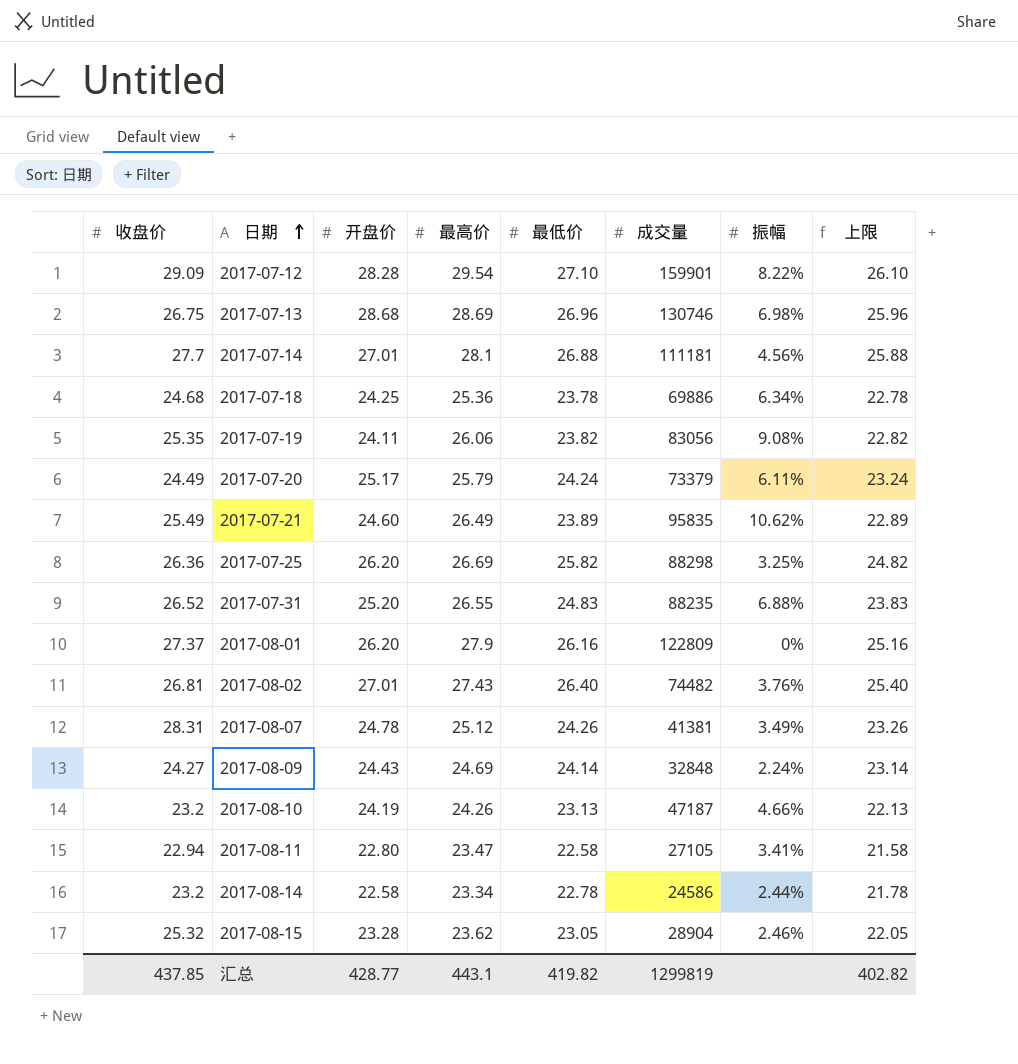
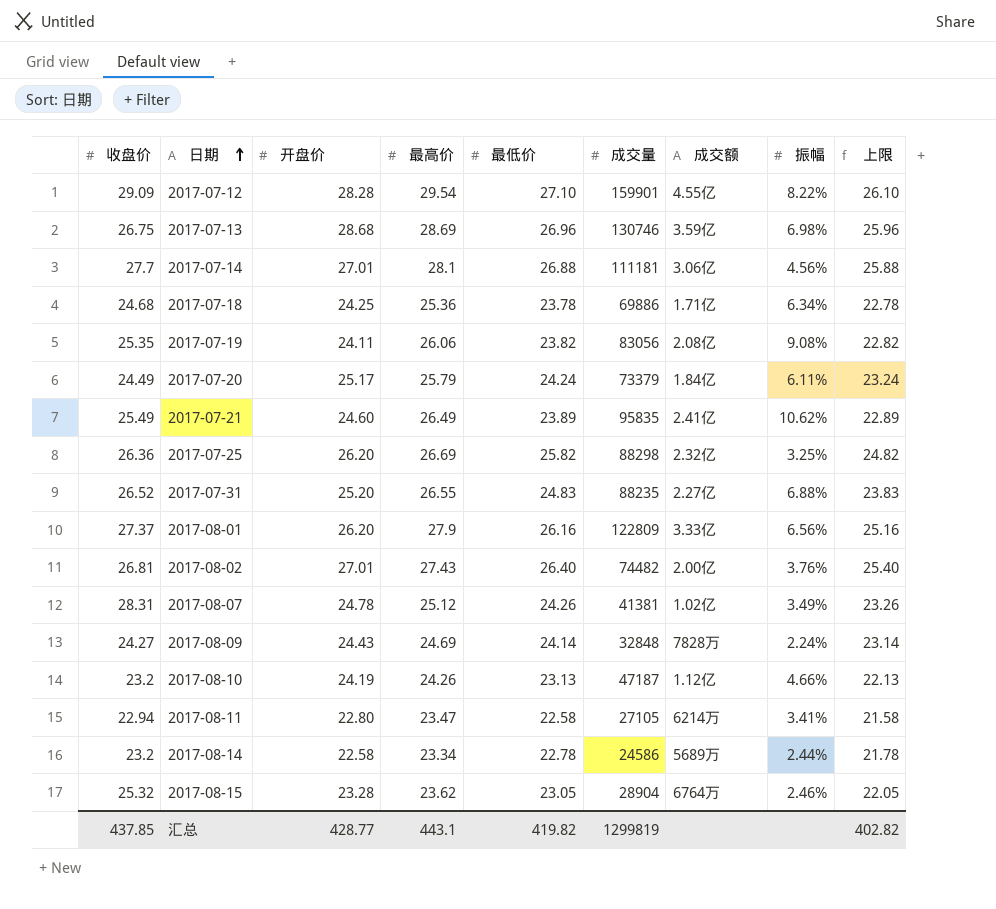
column 成交额 | position: none -> 7
2017-08-01 | 振幅: 0% -> 6.56%

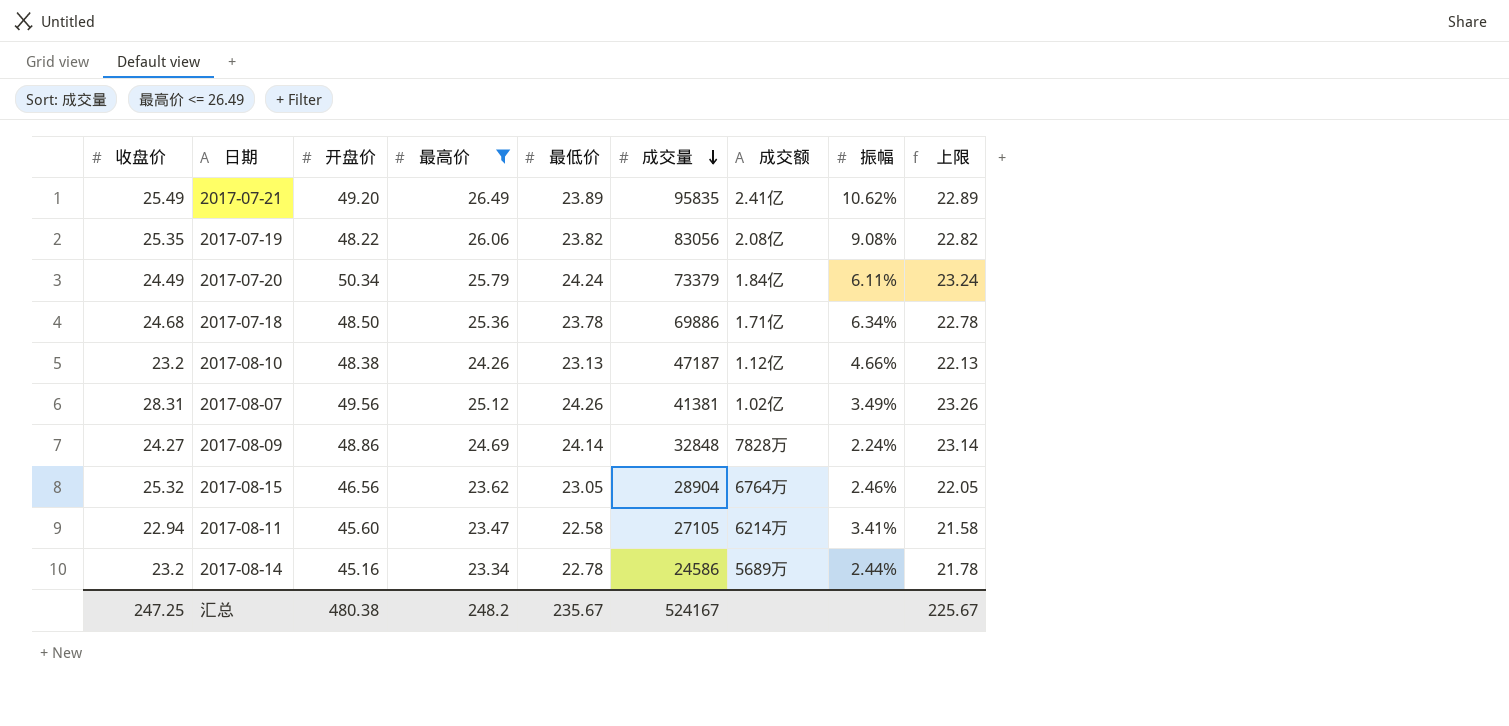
filter: none -> 最高价 <= 26.49
row order: 日期 ascending -> 成交量 descending
2017-07-21 | 开盘价: 24.60 -> 49.20
2017-07-19 | 开盘价: 24.11 -> 48.22
2017-07-20 | 开盘价: 25.17 -> 50.34
2017-07-18 | 开盘价: 24.25 -> 48.50
2017-08-10 | 开盘价: 24.19 -> 48.38
2017-08-07 | 开盘价: 24.78 -> 49.56
2017-08-09 | 开盘价: 24.43 -> 48.86
2017-08-15 | 开盘价: 23.28 -> 46.56
2017-08-11 | 开盘价: 22.80 -> 45.60
2017-08-14 | 开盘价: 22.58 -> 45.16
汇总 | 收盘价: 437.85 -> 247.25
汇总 | 开盘价: 428.77 -> 480.38
汇总 | 最高价: 443.1 -> 248.2
汇总 | 最低价: 419.82 -> 235.67
汇总 | 成交量: 1299819 -> 524167
汇总 | 上限: 402.82 -> 225.67

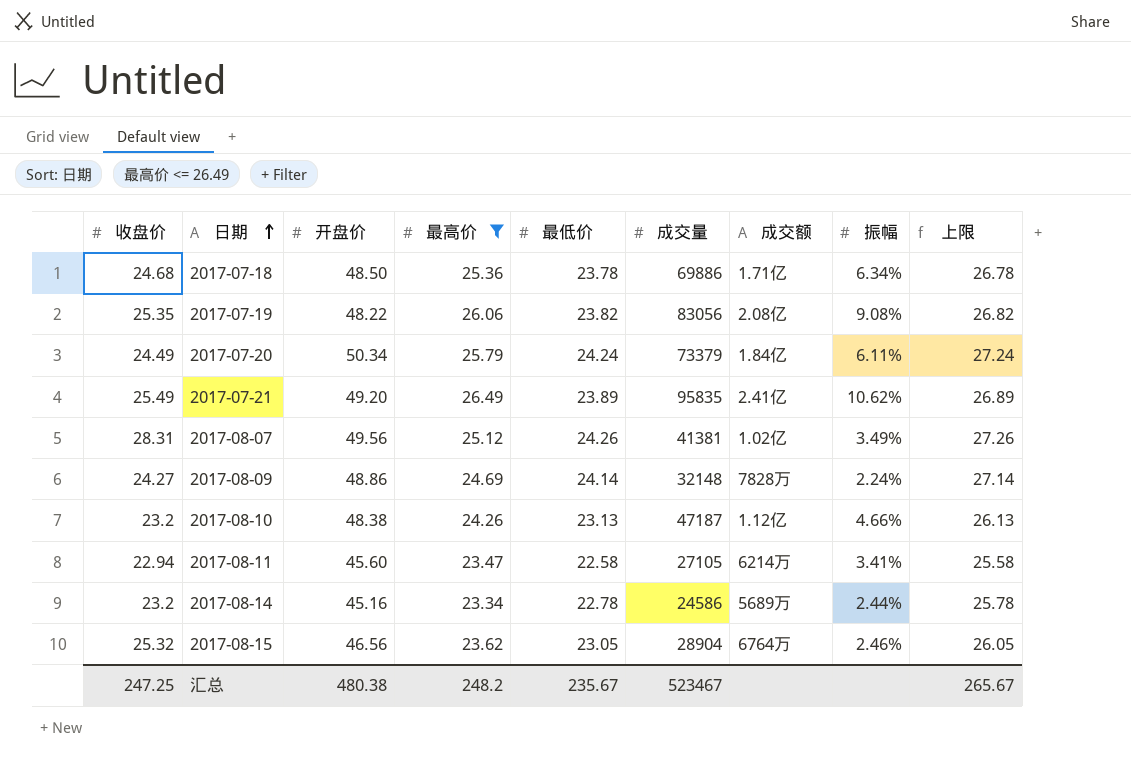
row order: 成交量 descending -> 日期 ascending
column 上限 | formula: [最低价] - 1 -> [最低价] + 3
2017-08-09 | 成交量: 32848 -> 32148
汇总 | 成交量: 524167 -> 523467
汇总 | 上限: 225.67 -> 265.67

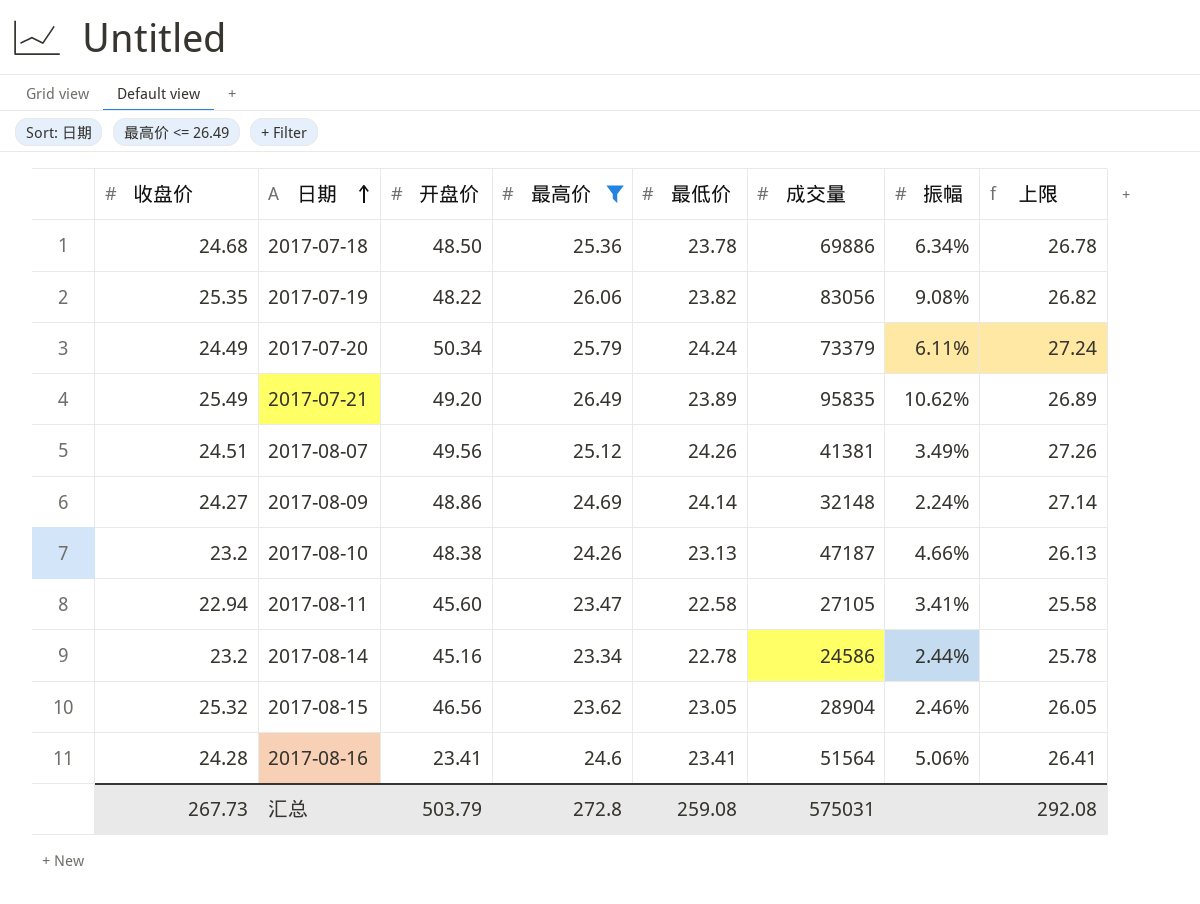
column 成交额 | position: 7 -> none
2017-08-07 | 收盘价: 28.31 -> 24.51
row 2017-08-16: none -> 24.28 | 23.41 | 24.6 | 23.41 | 51564 | 5.06% | 26.41
汇总 | 收盘价: 247.25 -> 267.73
汇总 | 开盘价: 480.38 -> 503.79
汇总 | 最高价: 248.2 -> 272.8
汇总 | 最低价: 235.67 -> 259.08
汇总 | 成交量: 523467 -> 575031
汇总 | 上限: 265.67 -> 292.08

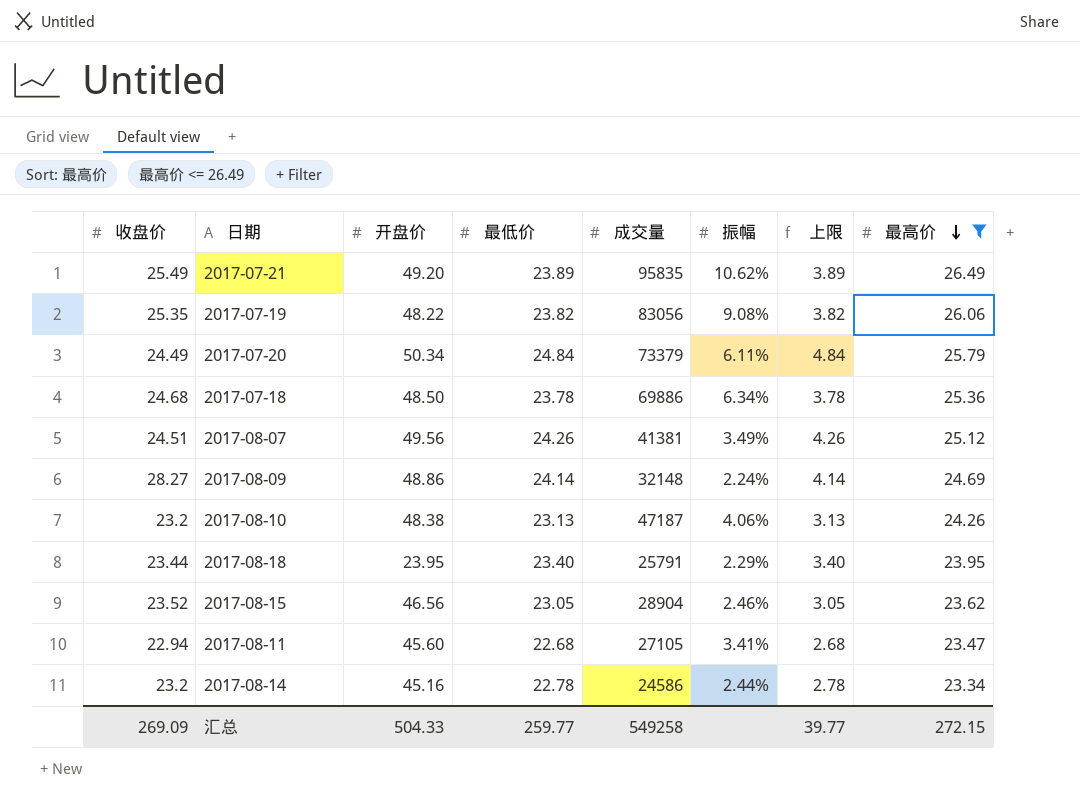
row order: 日期 ascending -> 最高价 descending
column 上限 | formula: [最低价] + 3 -> [最低价] - 20
column 最高价 | position: 4 -> 8
row 2017-08-16: 24.28 | 23.41 | 24.6 | 23.41 | 51564 | 5.06% | 26.41 -> none
2017-07-20 | 最低价: 24.24 -> 24.84
2017-08-09 | 收盘价: 24.27 -> 28.27
2017-08-10 | 振幅: 4.66% -> 4.06%
row 2017-08-18: none -> 23.44 | 23.95 | 23.40 | 25791 | 2.29% | 3.40 | 23.95
2017-08-15 | 收盘价: 25.32 -> 23.52
2017-08-11 | 最低价: 22.58 -> 22.68
汇总 | 收盘价: 267.73 -> 269.09
汇总 | 开盘价: 503.79 -> 504.33
汇总 | 最低价: 259.08 -> 259.77
汇总 | 成交量: 575031 -> 549258
汇总 | 上限: 292.08 -> 39.77
汇总 | 最高价: 272.8 -> 272.15

